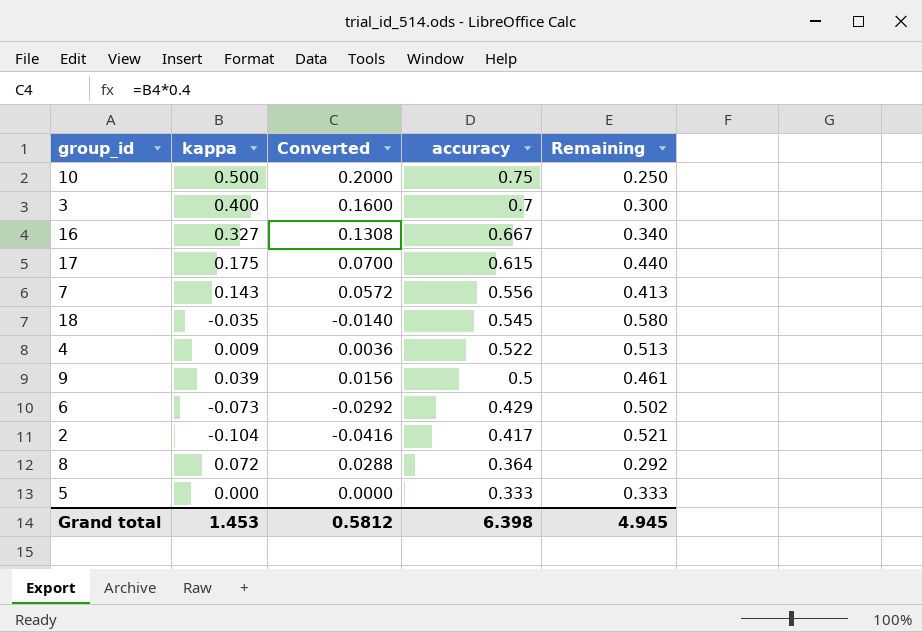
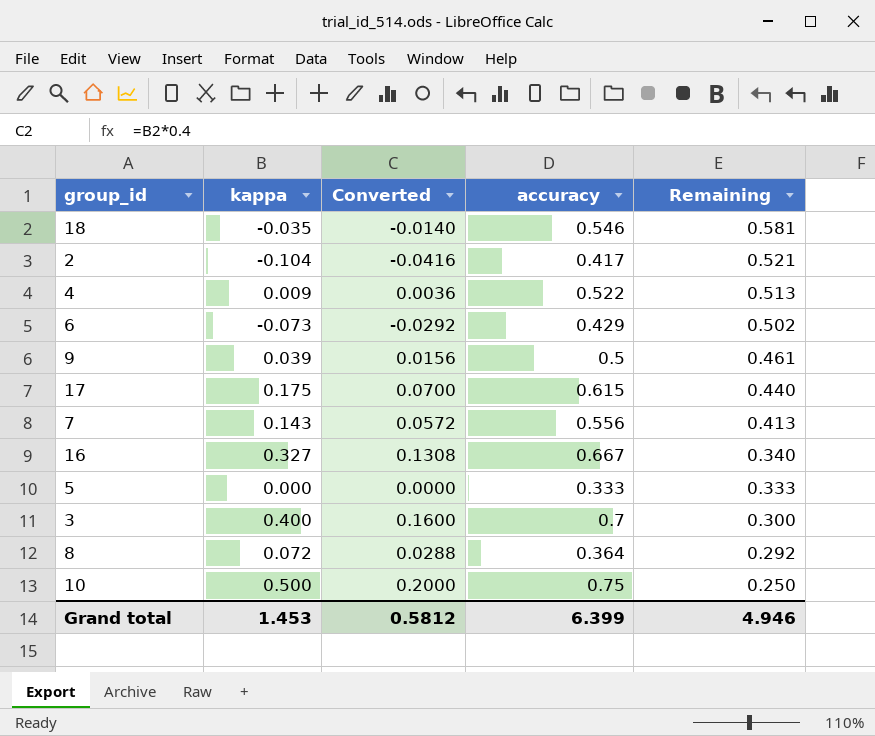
row order: accuracy descending -> Remaining descending
18 | accuracy: 0.545 -> 0.546
18 | Remaining: 0.580 -> 0.581
Grand total | accuracy: 6.398 -> 6.399
Grand total | Remaining: 4.945 -> 4.946

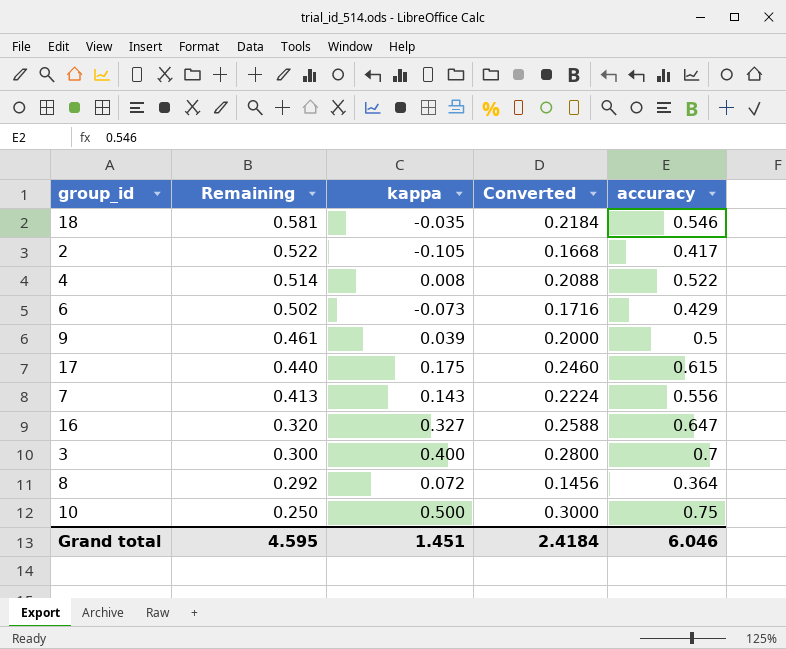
column Remaining | position: 5 -> 2
column Converted | formula: [kappa] * 0.4 -> [accuracy] * 0.4
row 5: 0.000 | 0.0000 | 0.333 | 0.333 -> none
2 | Remaining: 0.521 -> 0.522
2 | kappa: -0.104 -> -0.105
4 | Remaining: 0.513 -> 0.514
4 | kappa: 0.009 -> 0.008
16 | Remaining: 0.340 -> 0.320
16 | accuracy: 0.667 -> 0.647
Grand total | Remaining: 4.946 -> 4.595
Grand total | kappa: 1.453 -> 1.451
Grand total | Converted: 0.5812 -> 2.4184
Grand total | accuracy: 6.399 -> 6.046

